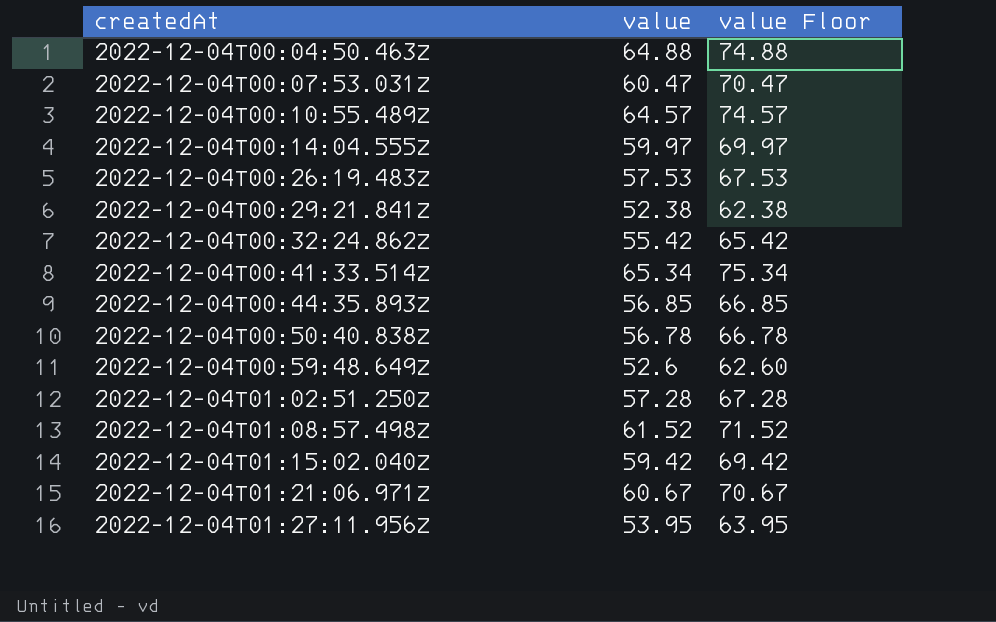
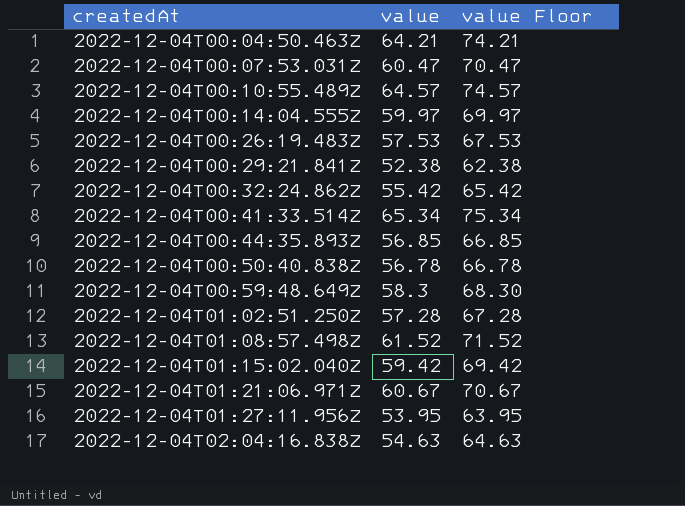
2022-12-04T00:04:50.463Z | value: 64.88 -> 64.21
2022-12-04T00:04:50.463Z | value Floor: 74.88 -> 74.21
2022-12-04T00:59:48.649Z | value: 52.6 -> 58.3
2022-12-04T00:59:48.649Z | value Floor: 62.60 -> 68.30
row 2022-12-04T02:04:16.838Z: none -> 54.63 | 64.63

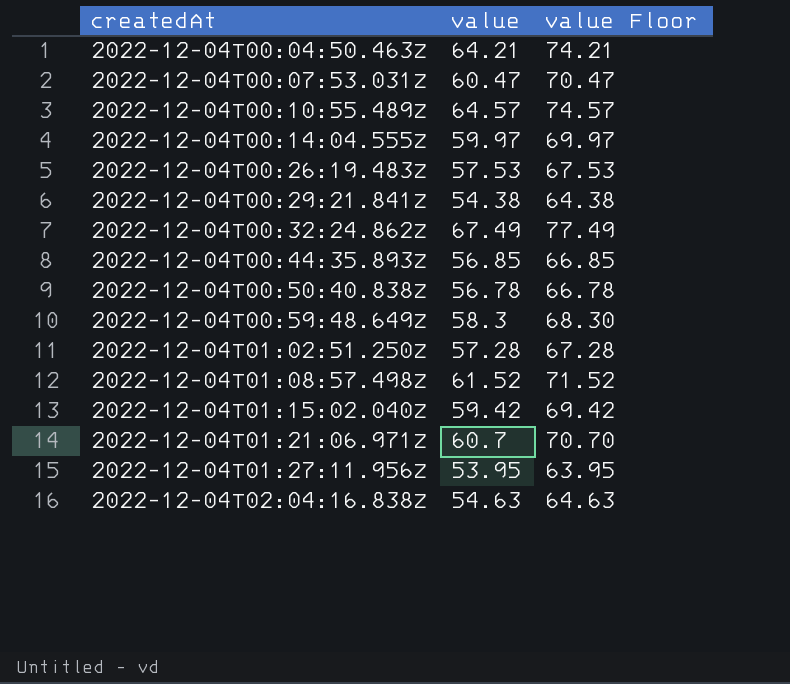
row 2022-12-04T00:41:33.514Z: 65.34 | 75.34 -> none
2022-12-04T00:29:21.841Z | value: 52.38 -> 54.38
2022-12-04T00:29:21.841Z | value Floor: 62.38 -> 64.38
2022-12-04T00:32:24.862Z | value: 55.42 -> 67.49
2022-12-04T00:32:24.862Z | value Floor: 65.42 -> 77.49
2022-12-04T01:21:06.971Z | value: 60.67 -> 60.7
2022-12-04T01:21:06.971Z | value Floor: 70.67 -> 70.70

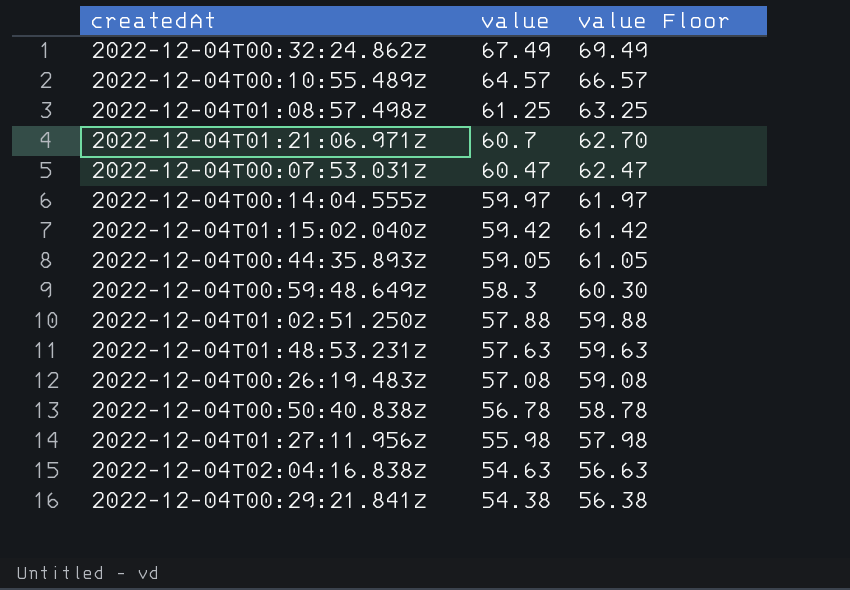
row order: createdAt ascending -> value descending
column value Floor | formula: [value] + 10 -> [value] + 2
row 2022-12-04T00:04:50.463Z: 64.21 | 74.21 -> none
2022-12-04T01:08:57.498Z | value: 61.52 -> 61.25
2022-12-04T00:44:35.893Z | value: 56.85 -> 59.05
2022-12-04T01:02:51.250Z | value: 57.28 -> 57.88
row 2022-12-04T01:48:53.231Z: none -> 57.63 | 59.63
2022-12-04T00:26:19.483Z | value: 57.53 -> 57.08
2022-12-04T01:27:11.956Z | value: 53.95 -> 55.98

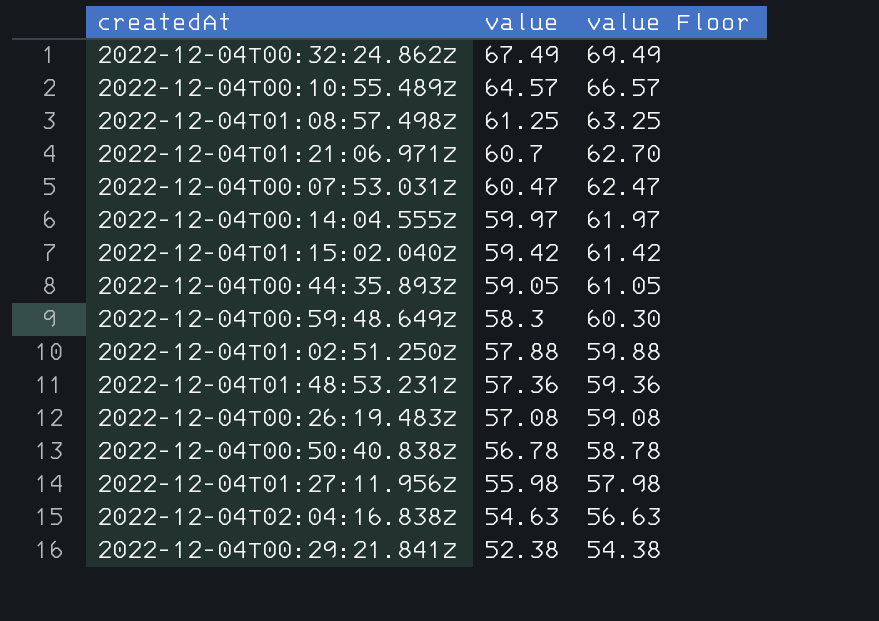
2022-12-04T01:48:53.231Z | value: 57.63 -> 57.36
2022-12-04T01:48:53.231Z | value Floor: 59.63 -> 59.36
2022-12-04T00:29:21.841Z | value: 54.38 -> 52.38
2022-12-04T00:29:21.841Z | value Floor: 56.38 -> 54.38

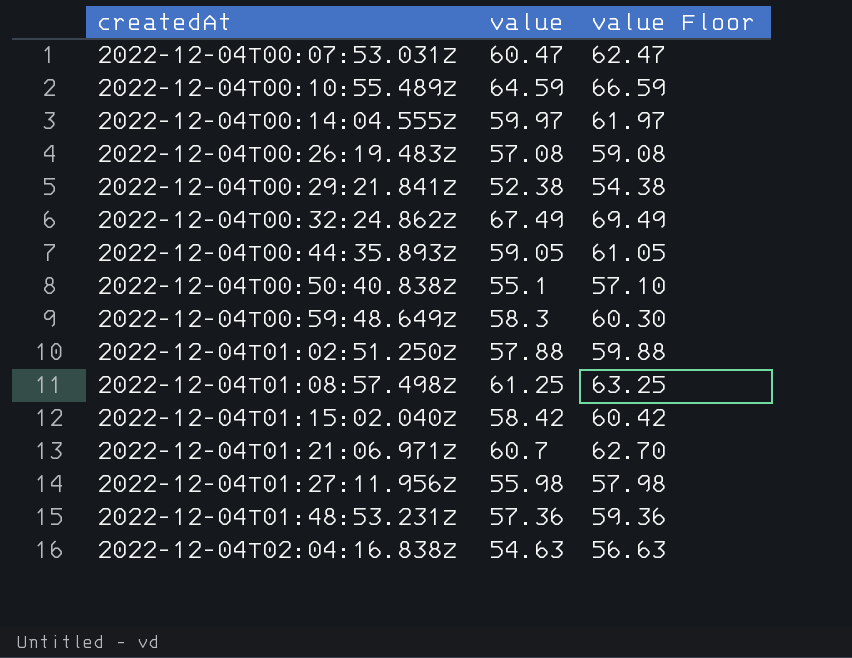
row order: value descending -> createdAt ascending
2022-12-04T00:10:55.489Z | value: 64.57 -> 64.59
2022-12-04T00:10:55.489Z | value Floor: 66.57 -> 66.59
2022-12-04T00:50:40.838Z | value: 56.78 -> 55.1
2022-12-04T00:50:40.838Z | value Floor: 58.78 -> 57.10
2022-12-04T01:15:02.040Z | value: 59.42 -> 58.42
2022-12-04T01:15:02.040Z | value Floor: 61.42 -> 60.42

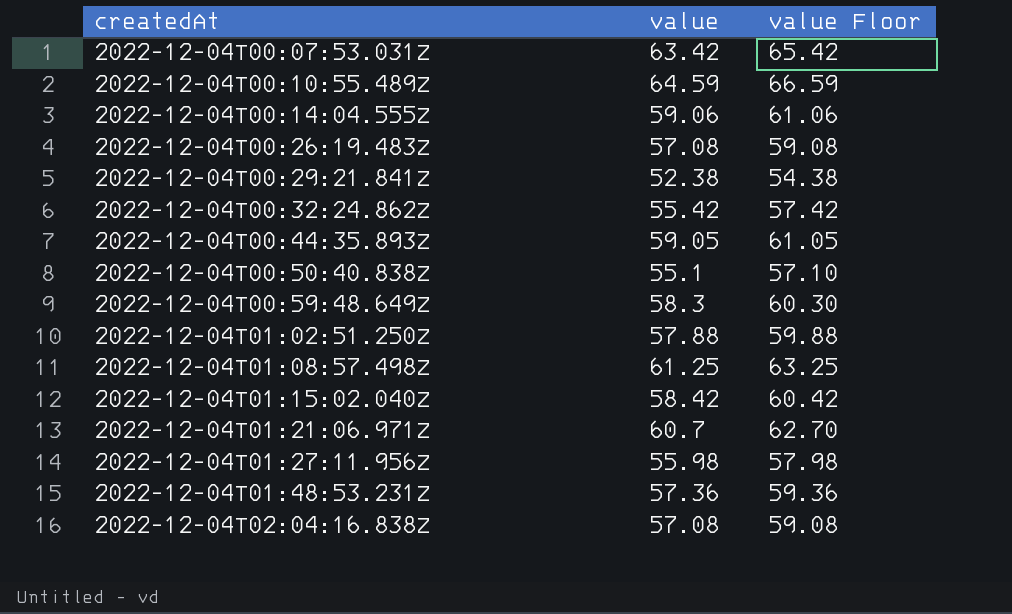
2022-12-04T00:07:53.031Z | value: 60.47 -> 63.42
2022-12-04T00:07:53.031Z | value Floor: 62.47 -> 65.42
2022-12-04T00:14:04.555Z | value: 59.97 -> 59.06
2022-12-04T00:14:04.555Z | value Floor: 61.97 -> 61.06
2022-12-04T00:32:24.862Z | value: 67.49 -> 55.42
2022-12-04T00:32:24.862Z | value Floor: 69.49 -> 57.42
2022-12-04T02:04:16.838Z | value: 54.63 -> 57.08
2022-12-04T02:04:16.838Z | value Floor: 56.63 -> 59.08

